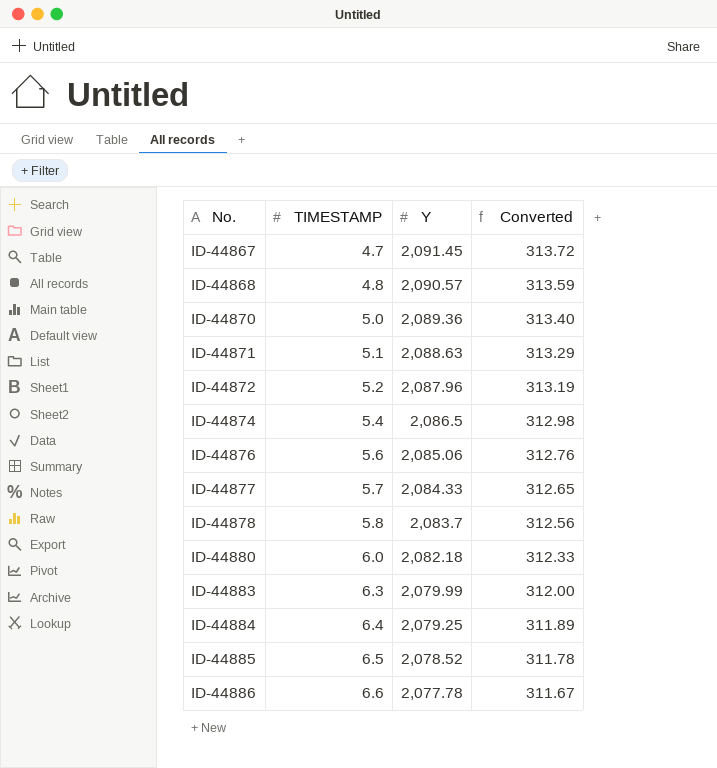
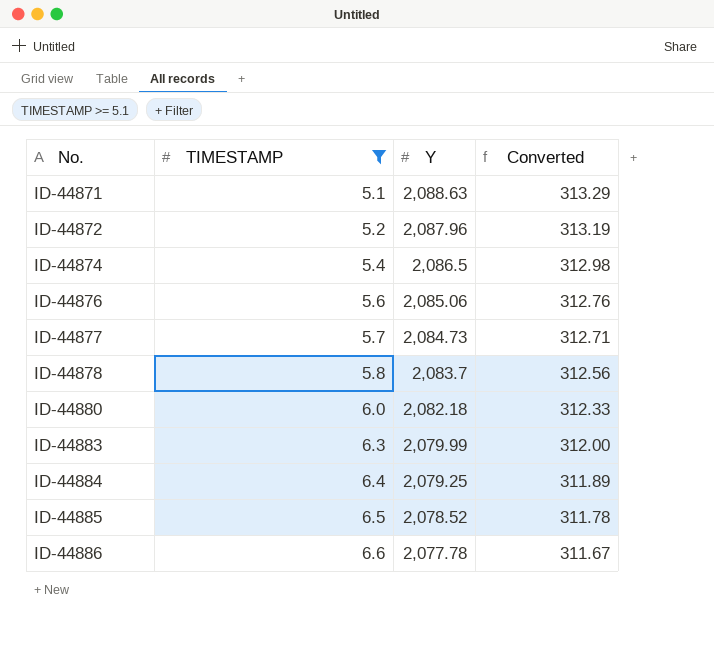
filter: none -> TIMESTAMP >= 5.1
ID-44877 | Y: 2,084.33 -> 2,084.73
ID-44877 | Converted: 312.65 -> 312.71

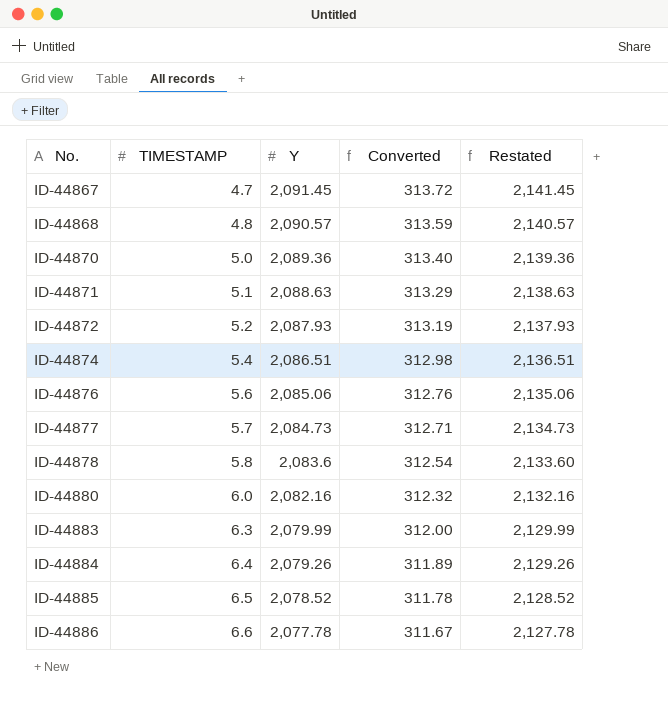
filter: TIMESTAMP >= 5.1 -> none
column Restated | formula: none -> [Y] + 50
ID-44872 | Y: 2,087.96 -> 2,087.93
ID-44874 | Y: 2,086.5 -> 2,086.51
ID-44878 | Y: 2,083.7 -> 2,083.6
ID-44878 | Converted: 312.56 -> 312.54
ID-44880 | Y: 2,082.18 -> 2,082.16
ID-44880 | Converted: 312.33 -> 312.32
ID-44884 | Y: 2,079.25 -> 2,079.26

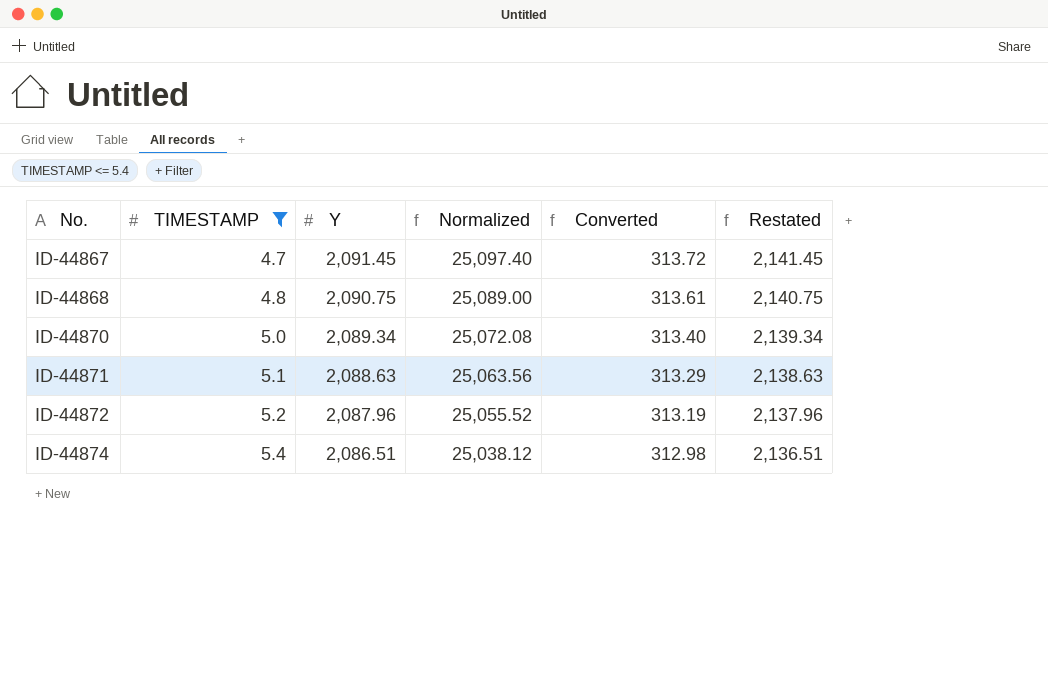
filter: none -> TIMESTAMP <= 5.4
column Normalized | formula: none -> [Y] * 12
ID-44868 | Y: 2,090.57 -> 2,090.75
ID-44868 | Converted: 313.59 -> 313.61
ID-44868 | Restated: 2,140.57 -> 2,140.75
ID-44870 | Y: 2,089.36 -> 2,089.34
ID-44870 | Restated: 2,139.36 -> 2,139.34
ID-44872 | Y: 2,087.93 -> 2,087.96
ID-44872 | Restated: 2,137.93 -> 2,137.96

